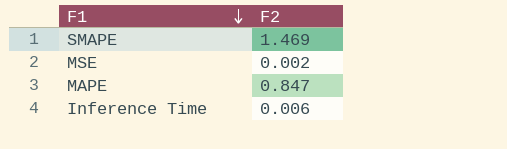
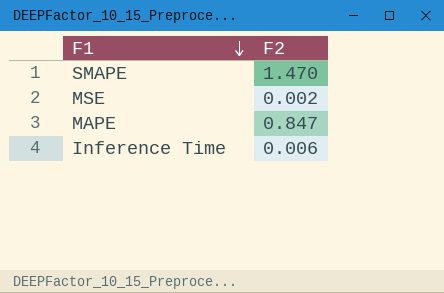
SMAPE | F2: 1.469 -> 1.470

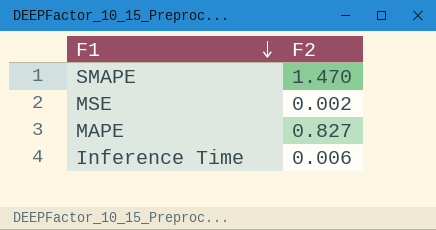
MAPE | F2: 0.847 -> 0.827

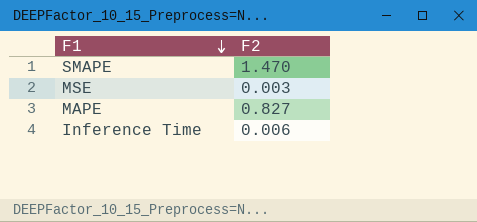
MSE | F2: 0.002 -> 0.003

